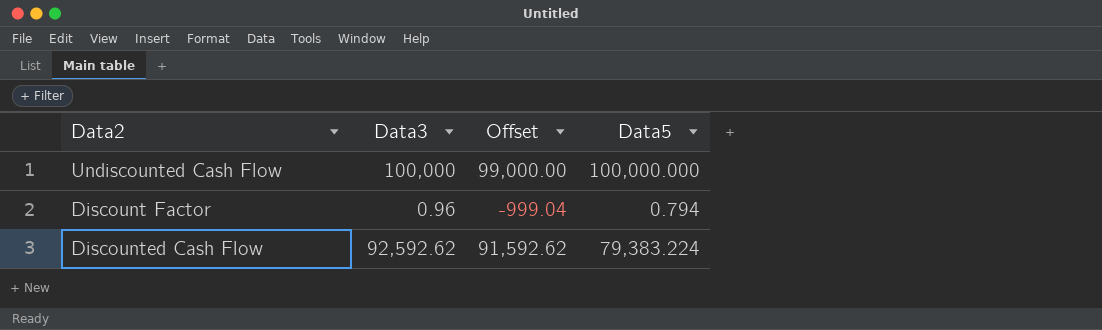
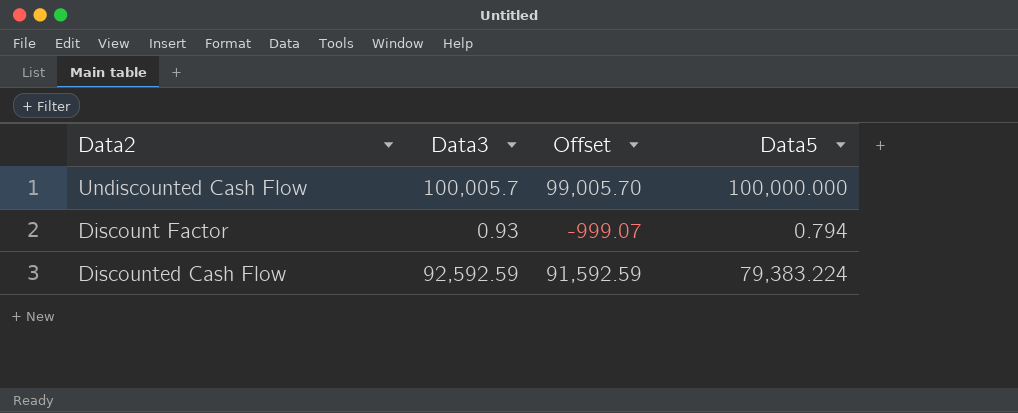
Undiscounted Cash Flow | Data3: 100,000 -> 100,005.7
Undiscounted Cash Flow | Offset: 99,000.00 -> 99,005.70
Discount Factor | Data3: 0.96 -> 0.93
Discount Factor | Offset: -999.04 -> -999.07
Discounted Cash Flow | Data3: 92,592.62 -> 92,592.59
Discounted Cash Flow | Offset: 91,592.62 -> 91,592.59

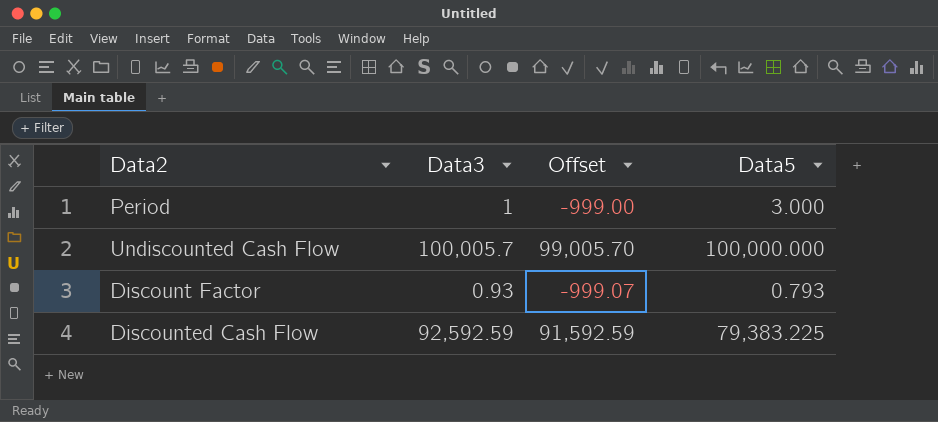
row Period: none -> 1 | -999.00 | 3.000
Discount Factor | Data5: 0.794 -> 0.793
Discounted Cash Flow | Data5: 79,383.224 -> 79,383.225

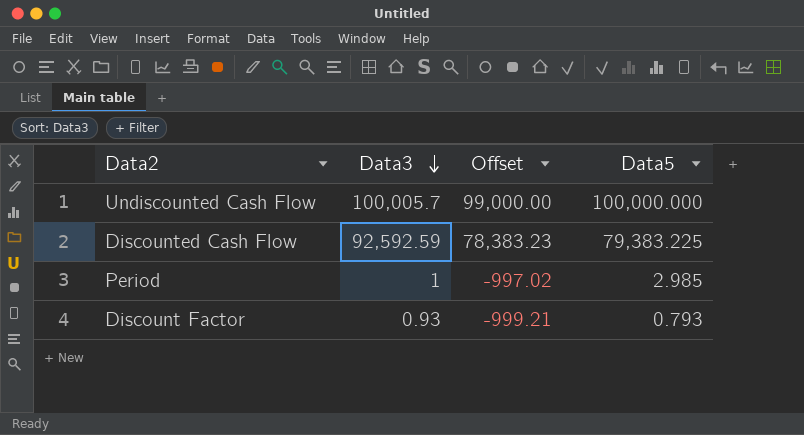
row order: none -> Data3 descending
column Offset | formula: [Data3] - 1000 -> [Data5] - 1000
Period | Data5: 3.000 -> 2.985

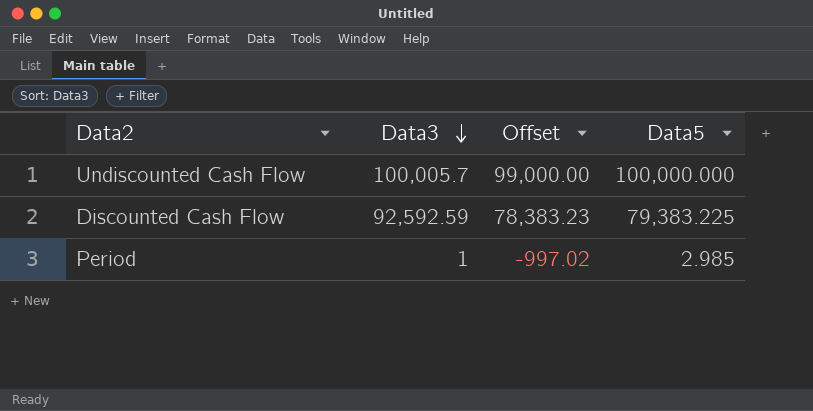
row Discount Factor: 0.93 | -999.21 | 0.793 -> none

